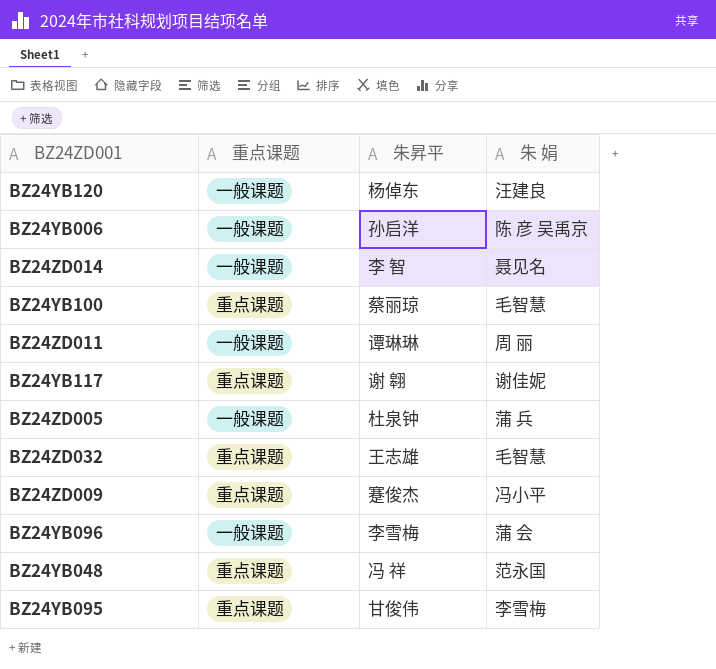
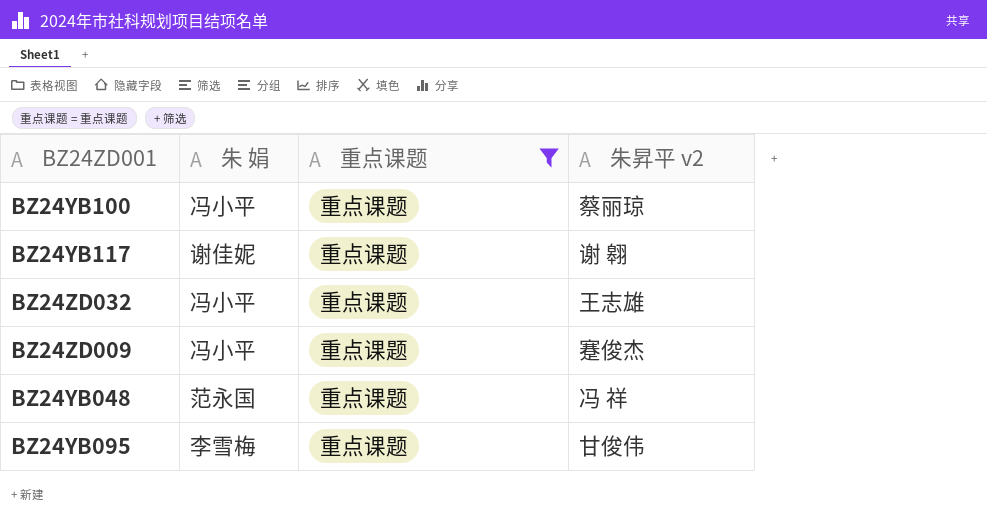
filter: none -> 重点课题 = 重点课题
column 朱 娟 | position: 4 -> 2
column name: 朱昇平 -> 朱昇平 v2
BZ24YB100 | 朱 娟: 毛智慧 -> 冯小平
BZ24ZD032 | 朱 娟: 毛智慧 -> 冯小平

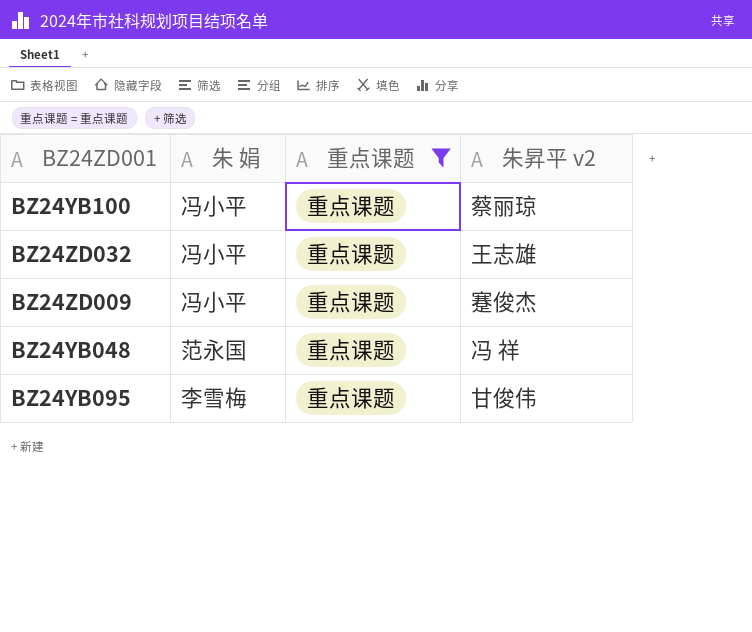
row BZ24YB117: 谢佳妮 | 重点课题 | 谢 翱 -> none

